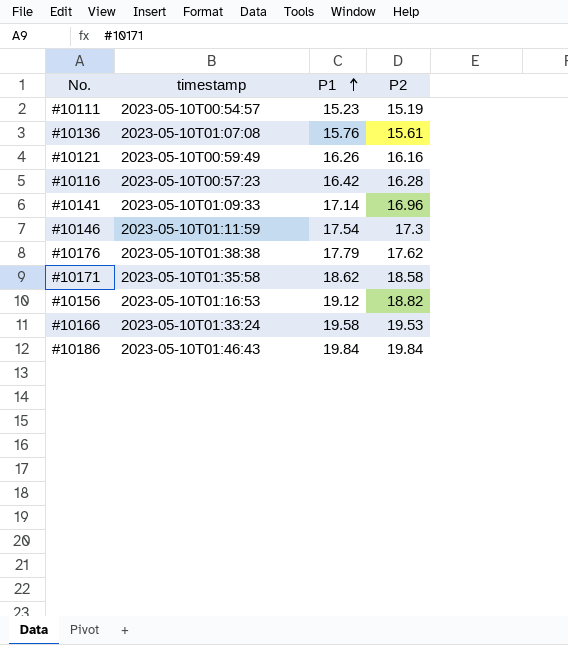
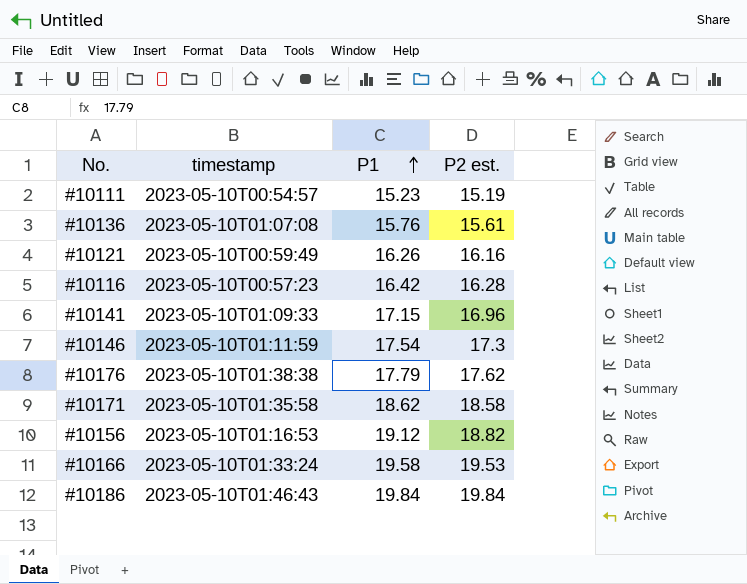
column name: P2 -> P2 est.
#10141 | P1: 17.14 -> 17.15

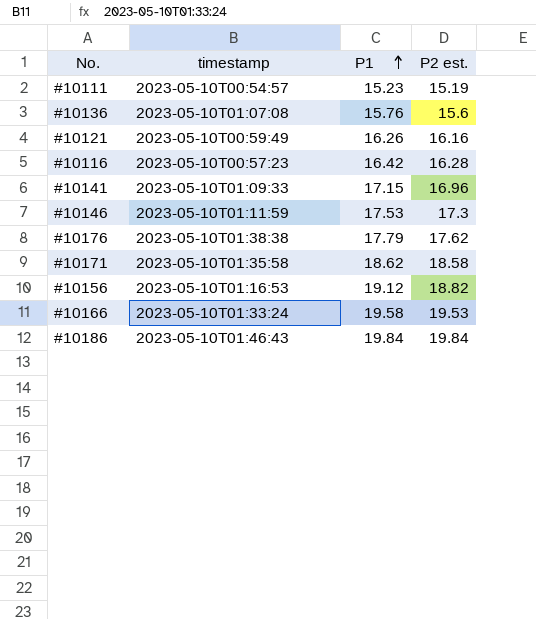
#10136 | P2 est.: 15.61 -> 15.6
#10146 | P1: 17.54 -> 17.53

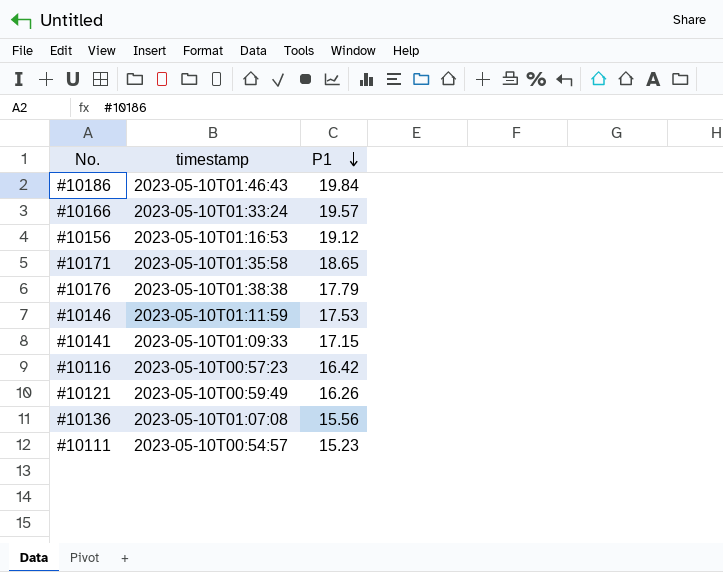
row order: P1 ascending -> P1 descending
column P2 est. | position: 4 -> none
#10166 | P1: 19.58 -> 19.57
#10171 | P1: 18.62 -> 18.65
#10136 | P1: 15.76 -> 15.56

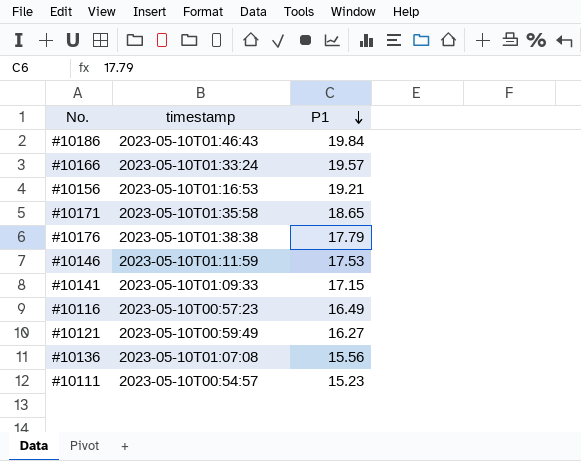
#10156 | P1: 19.12 -> 19.21
#10116 | P1: 16.42 -> 16.49
#10121 | P1: 16.26 -> 16.27

